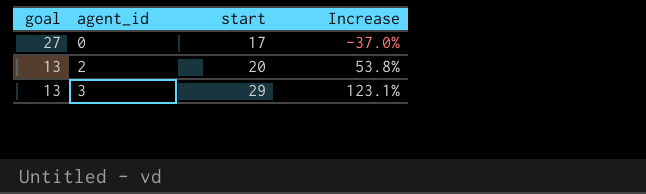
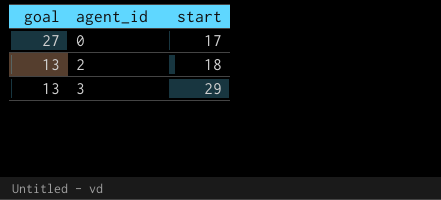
column Increase | formula: ([start] - [goal]) / [goal] -> none
2 | start: 20 -> 18

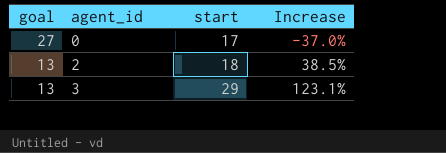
column Increase | formula: none -> ([start] - [goal]) / [goal]

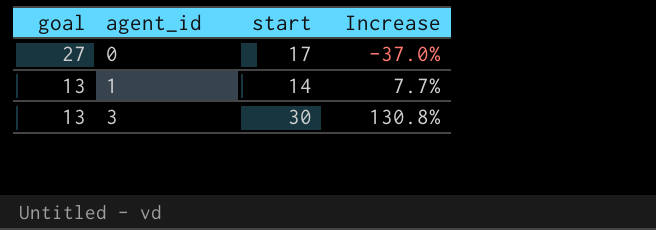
row 2: 13 | 18 | 38.5% -> none
row 1: none -> 13 | 14 | 7.7%
3 | start: 29 -> 30
3 | Increase: 123.1% -> 130.8%

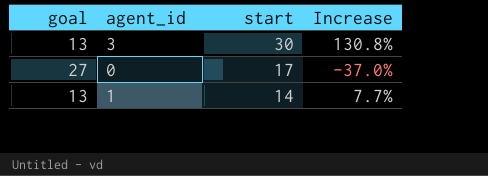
row order: goal descending -> start descending

